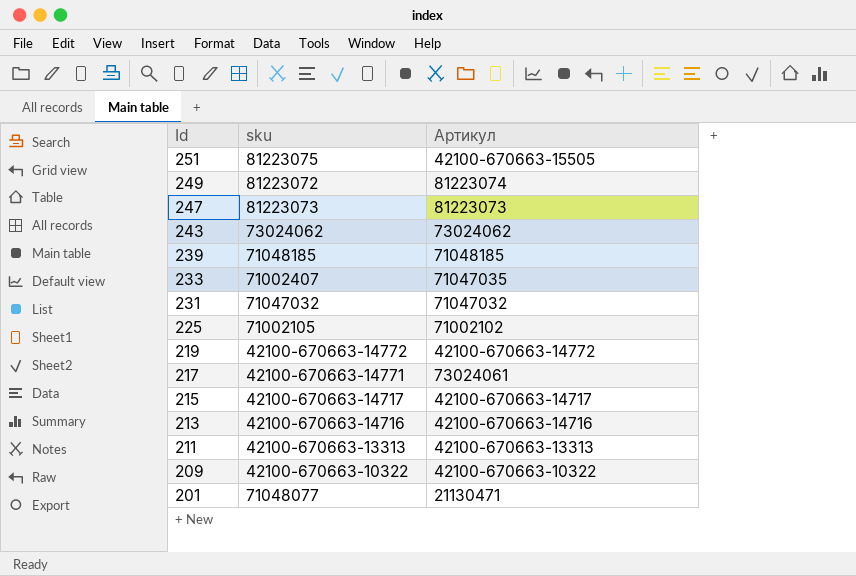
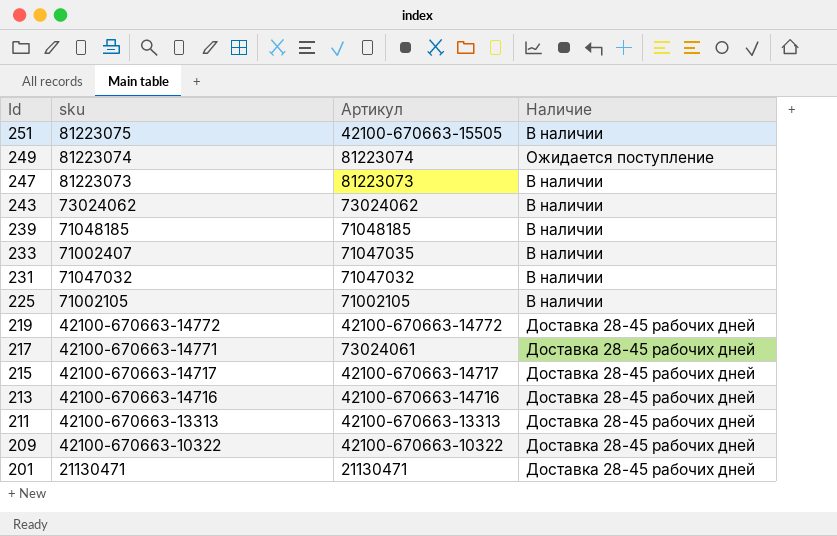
column Наличие | position: none -> 4
249 | sku: 81223072 -> 81223074
225 | Артикул: 71002102 -> 71002105
201 | sku: 71048077 -> 21130471

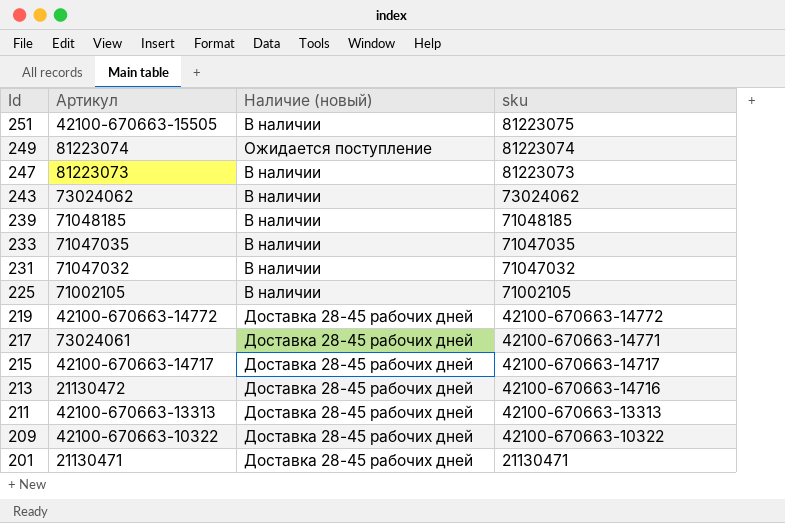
column name: Наличие -> Наличие (новый)
column sku | position: 2 -> 4
233 | sku: 71002407 -> 71047035
213 | Артикул: 42100-670663-14716 -> 21130472

